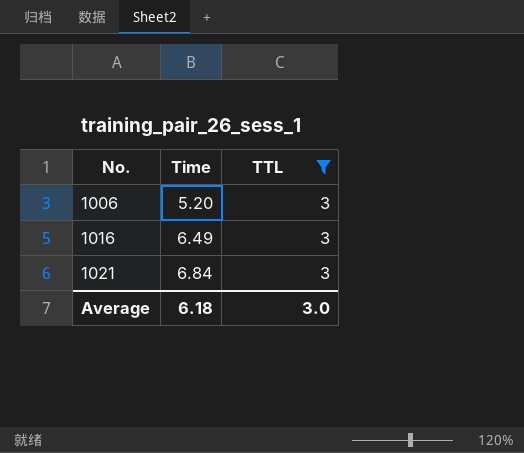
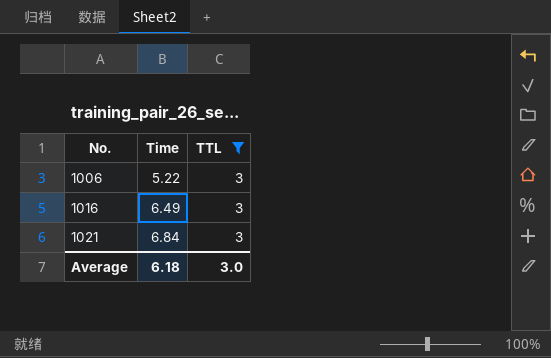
1006 | Time: 5.20 -> 5.22

